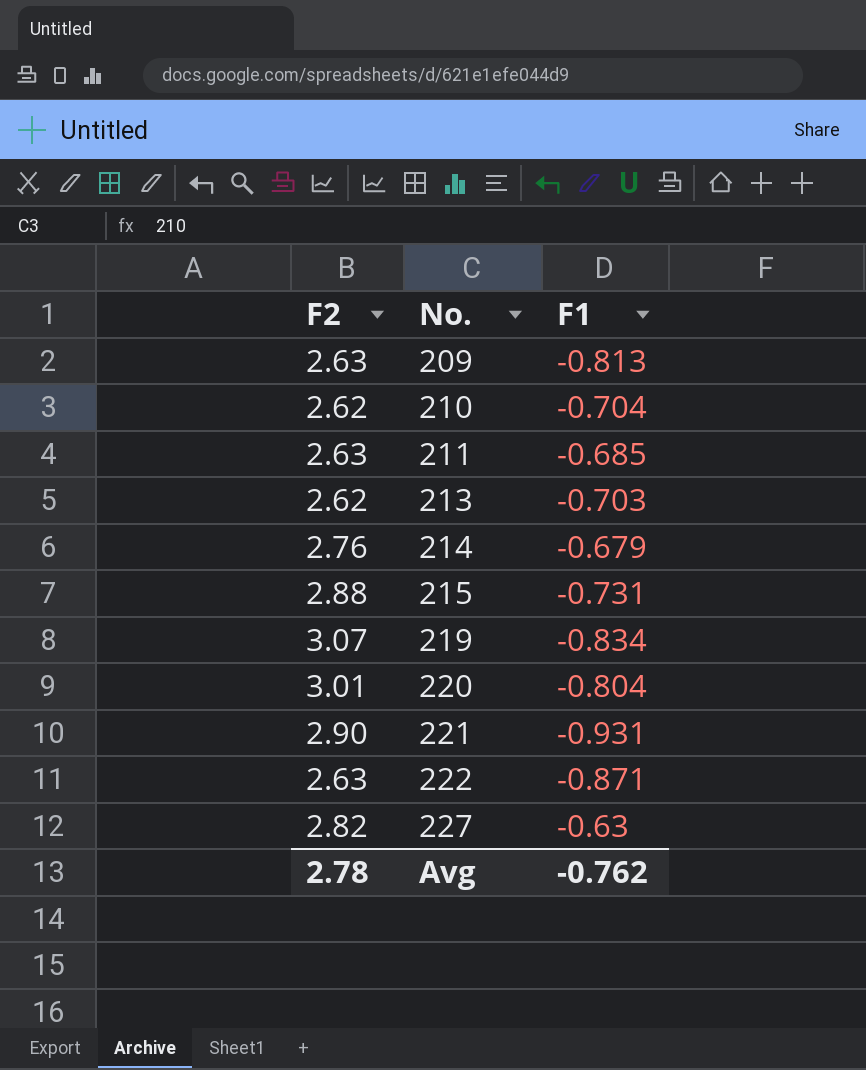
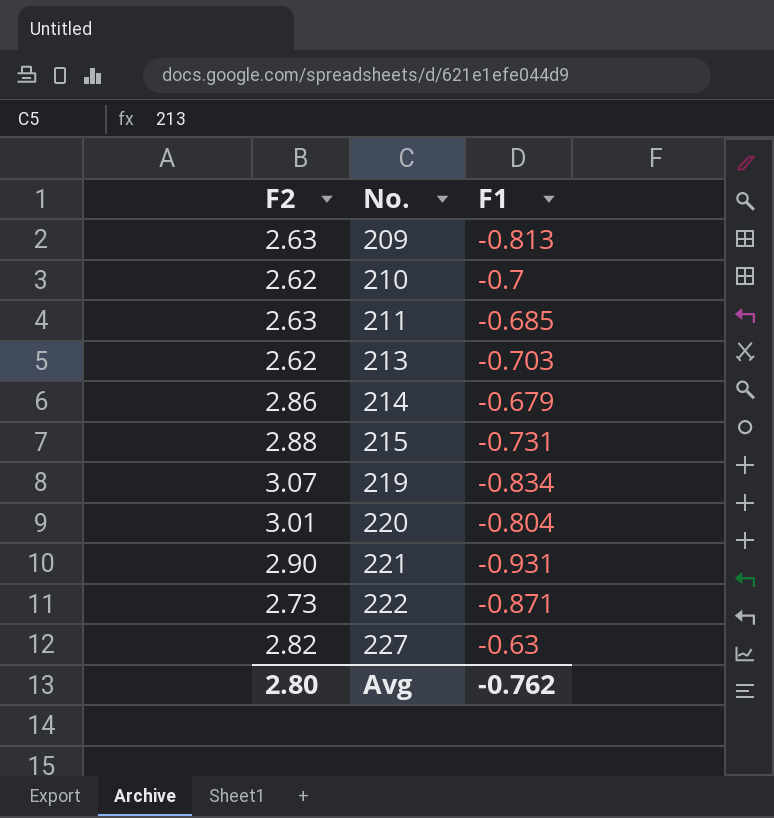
210 | F1: -0.704 -> -0.7
214 | F2: 2.76 -> 2.86
222 | F2: 2.63 -> 2.73
Avg | F2: 2.78 -> 2.80

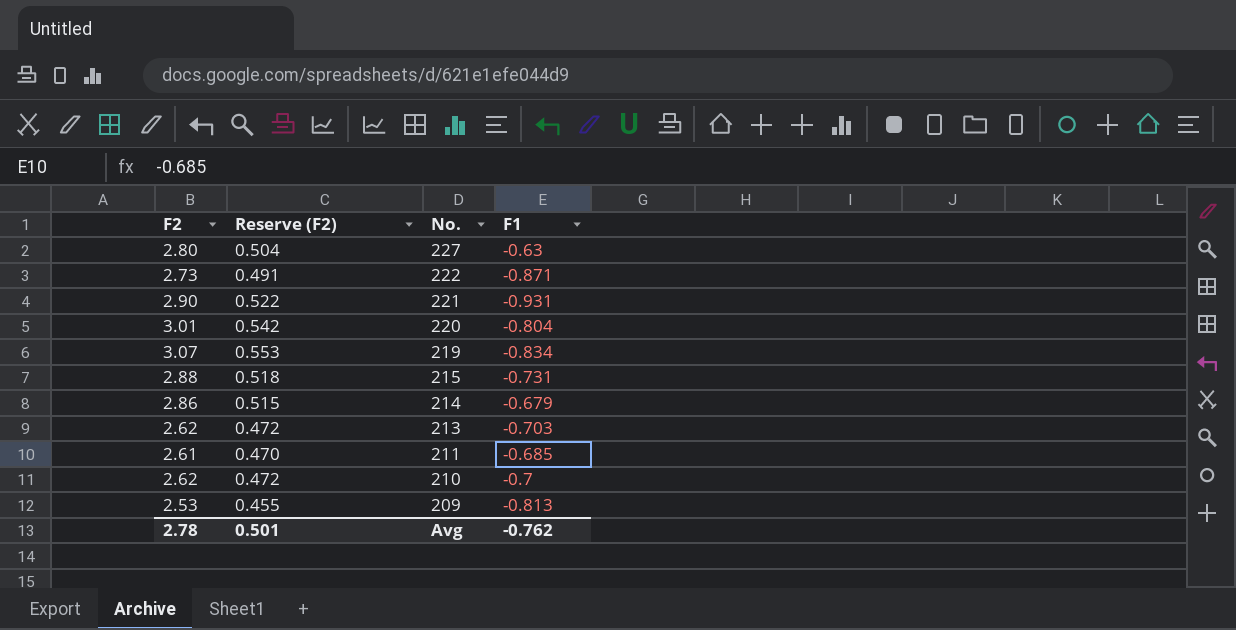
row order: No. ascending -> No. descending
column Reserve (F2) | formula: none -> [F2] * 0.18
227 | F2: 2.82 -> 2.80
211 | F2: 2.63 -> 2.61
209 | F2: 2.63 -> 2.53
Avg | F2: 2.80 -> 2.78

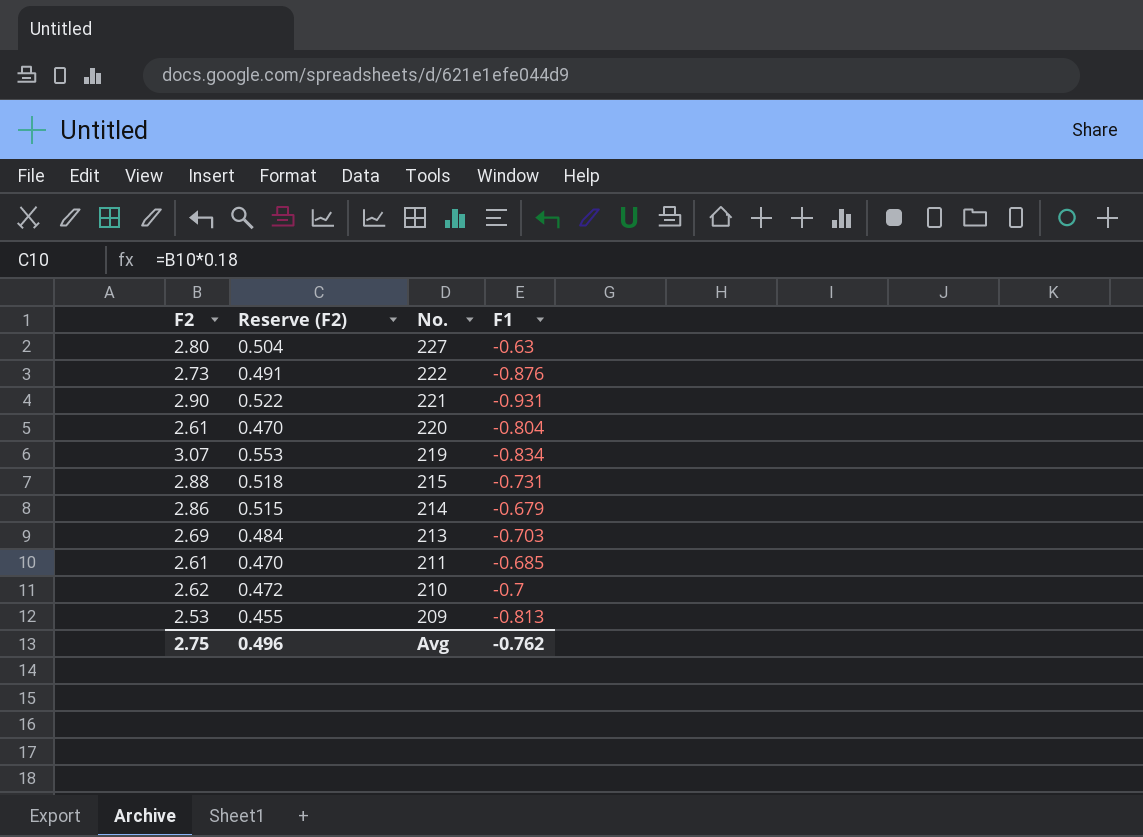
222 | F1: -0.871 -> -0.876
220 | F2: 3.01 -> 2.61
220 | Reserve (F2): 0.542 -> 0.470
213 | F2: 2.62 -> 2.69
213 | Reserve (F2): 0.472 -> 0.484
Avg | F2: 2.78 -> 2.75
Avg | Reserve (F2): 0.501 -> 0.496

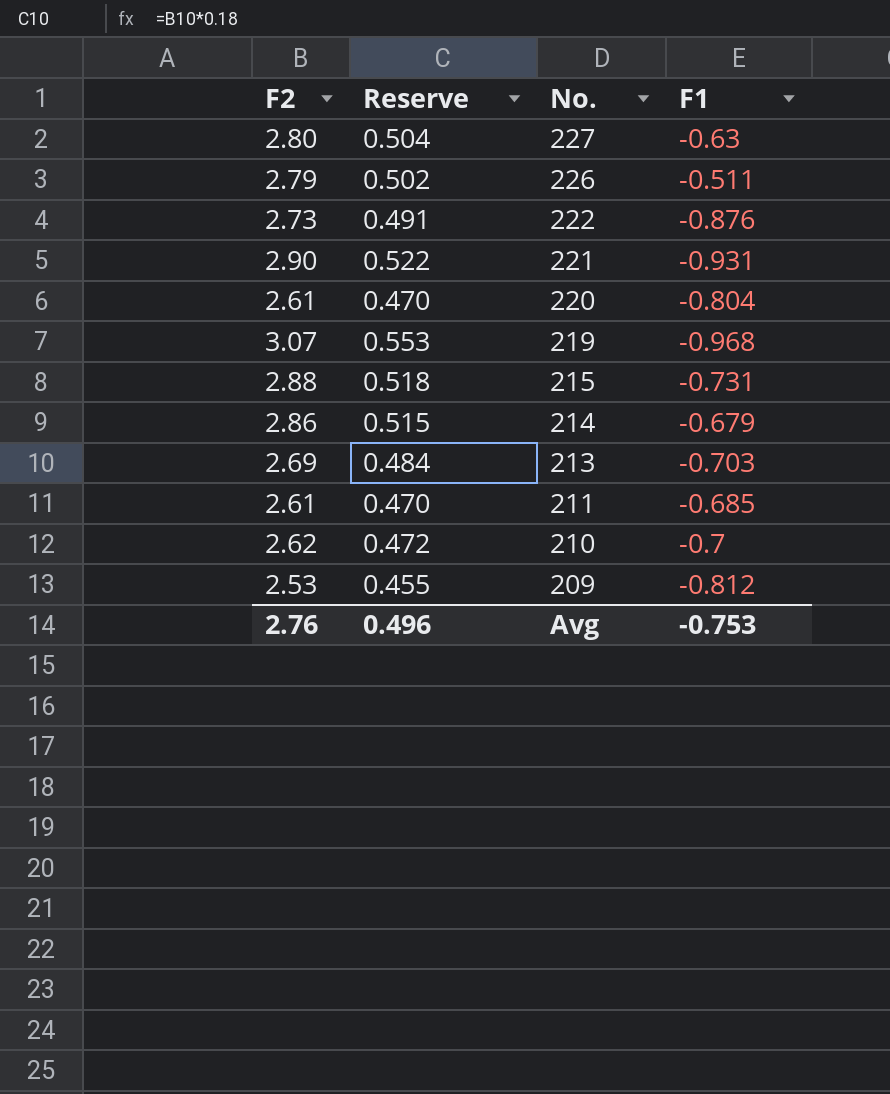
column name: Reserve (F2) -> Reserve
row 226: none -> 2.79 | 0.502 | -0.511
219 | F1: -0.834 -> -0.968
209 | F1: -0.813 -> -0.812
Avg | F2: 2.75 -> 2.76
Avg | F1: -0.762 -> -0.753

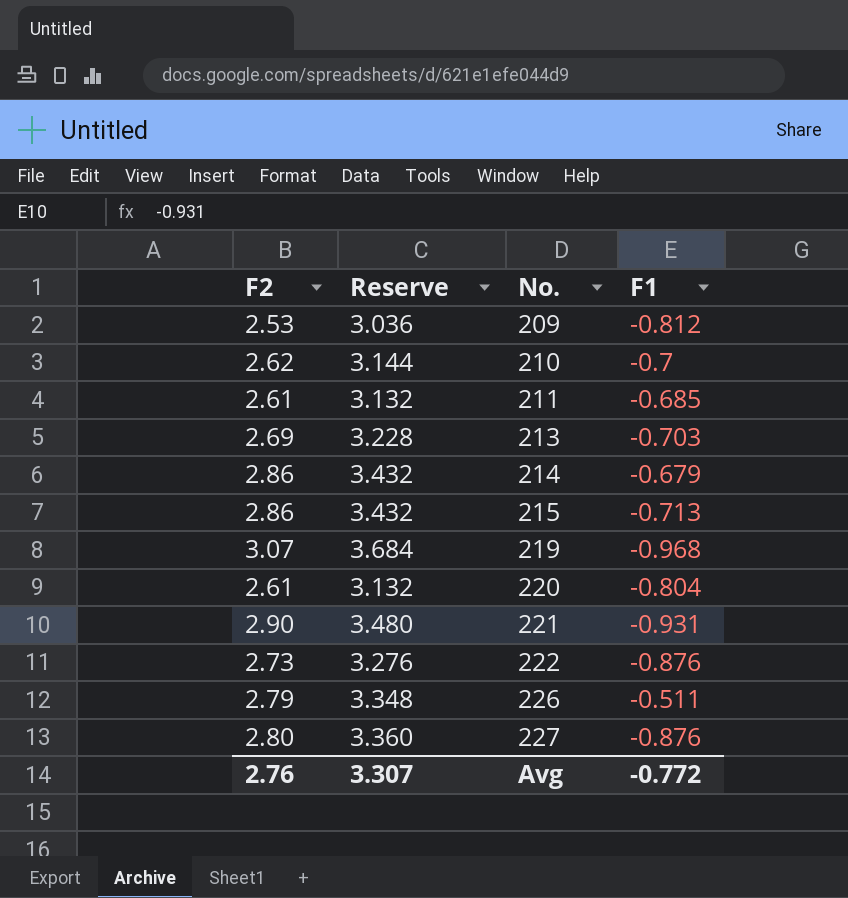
row order: No. descending -> No. ascending
column Reserve | formula: [F2] * 0.18 -> [F2] * 1.2
215 | F2: 2.88 -> 2.86
215 | F1: -0.731 -> -0.713
227 | F1: -0.63 -> -0.876
Avg | Reserve: 0.496 -> 3.307
Avg | F1: -0.753 -> -0.772

